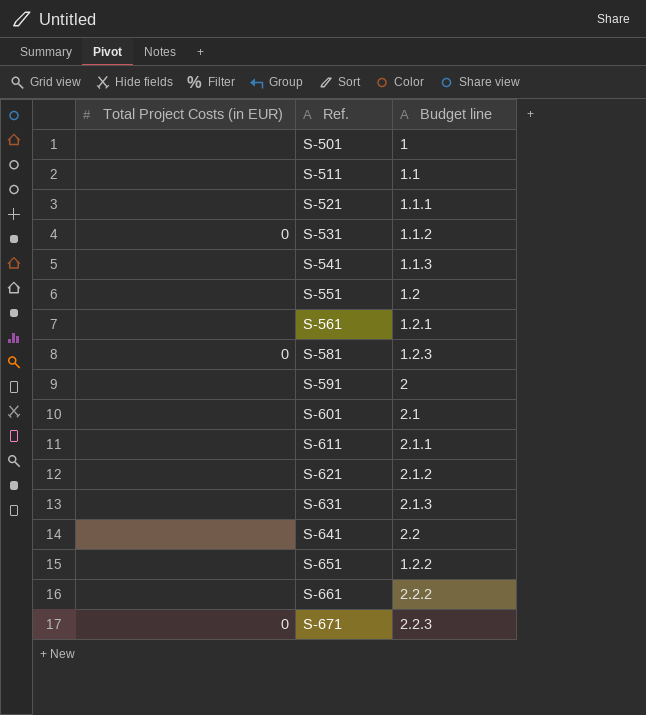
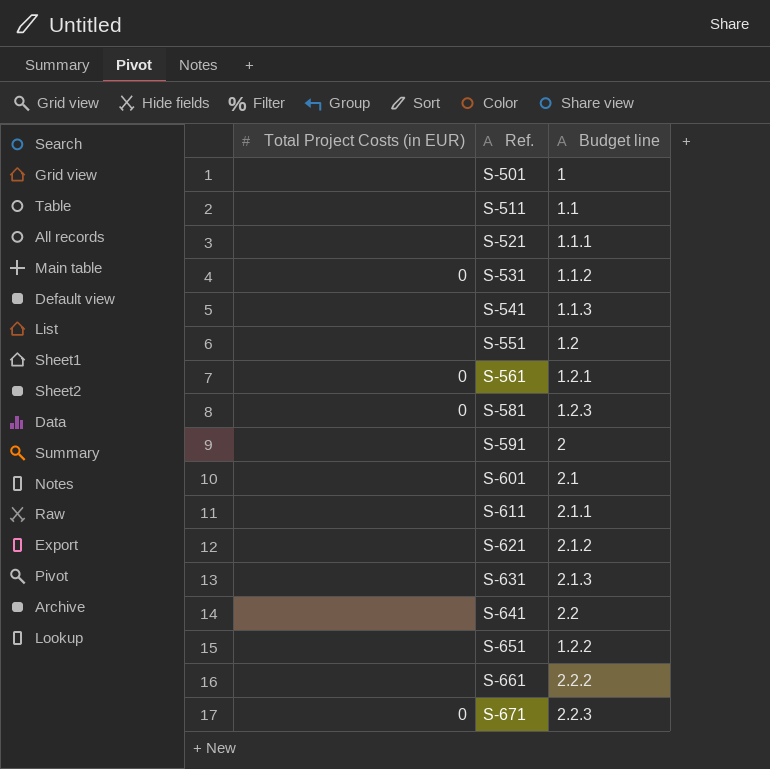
S-561 | Total Project Costs (in EUR): none -> 0

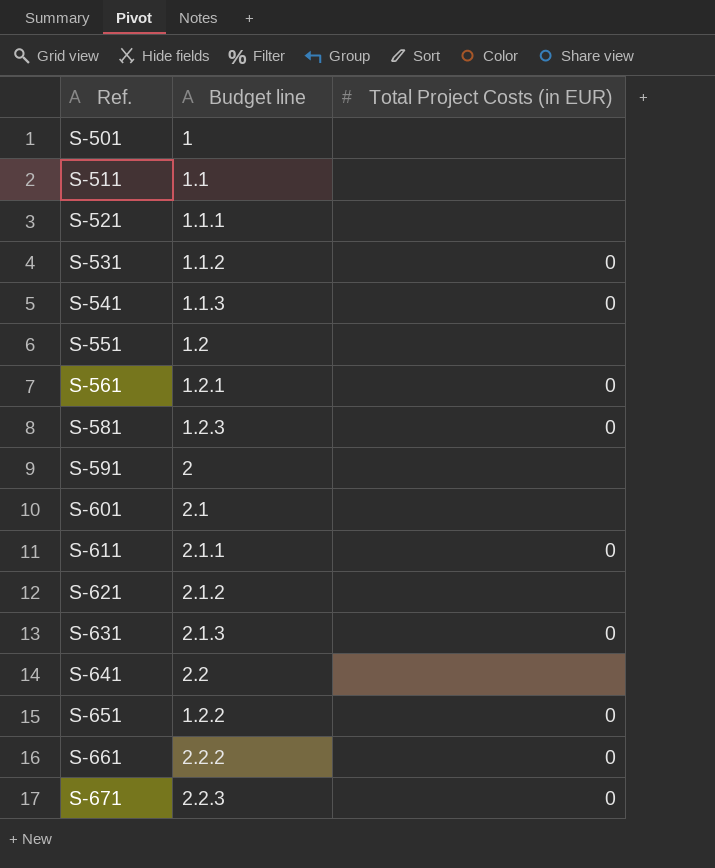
column Total Project Costs (in EUR) | position: 1 -> 3
S-541 | Total Project Costs (in EUR): none -> 0
S-611 | Total Project Costs (in EUR): none -> 0
S-631 | Total Project Costs (in EUR): none -> 0
S-651 | Total Project Costs (in EUR): none -> 0
S-661 | Total Project Costs (in EUR): none -> 0

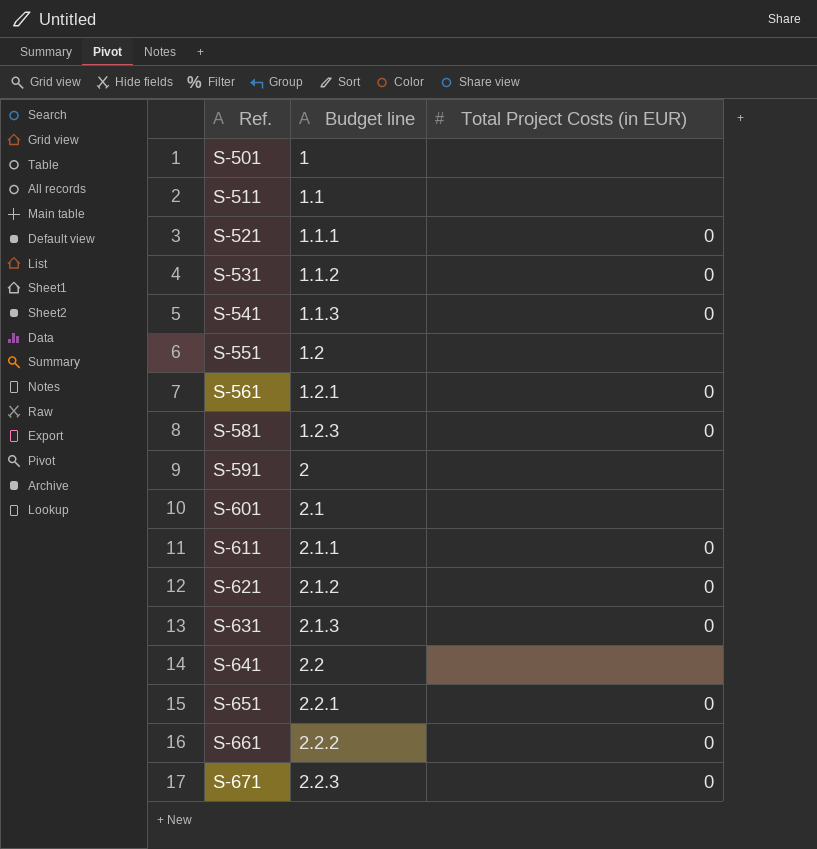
S-521 | Total Project Costs (in EUR): none -> 0
S-621 | Total Project Costs (in EUR): none -> 0
S-651 | Budget line: 1.2.2 -> 2.2.1

